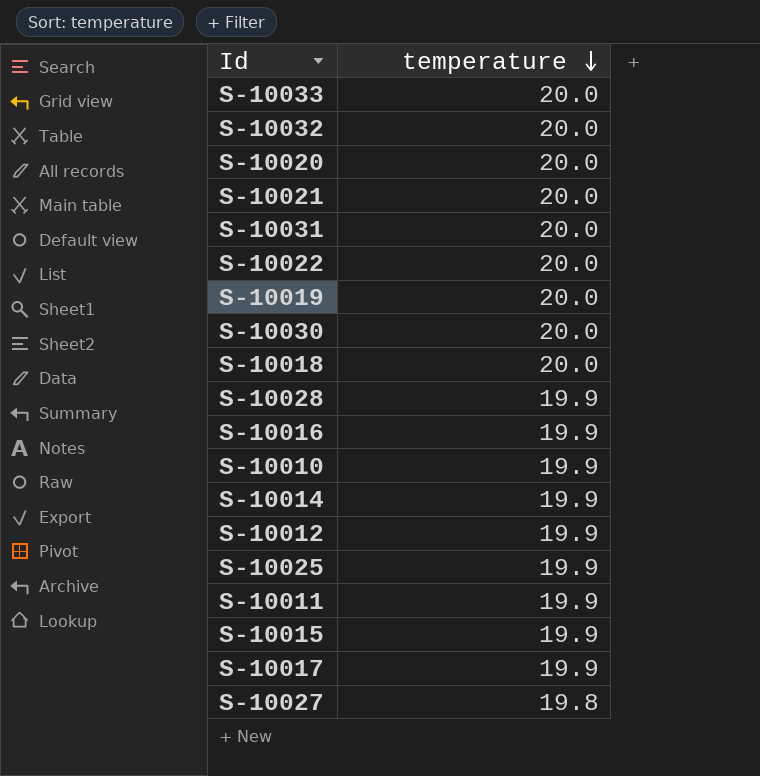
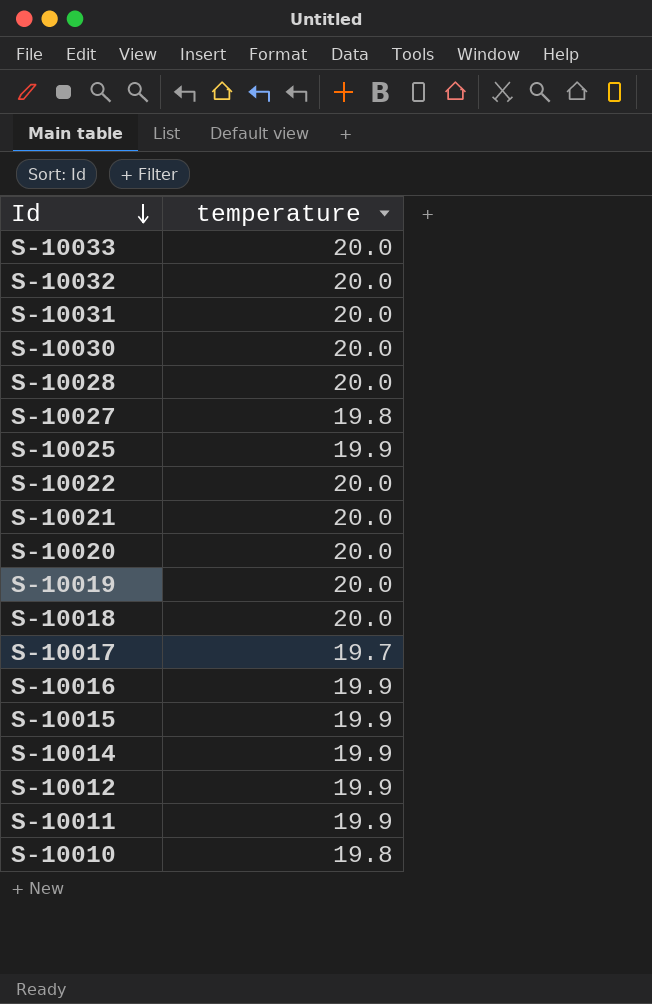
row order: temperature descending -> Id descending
S-10028 | temperature: 19.9 -> 20.0
S-10017 | temperature: 19.9 -> 19.7
S-10010 | temperature: 19.9 -> 19.8

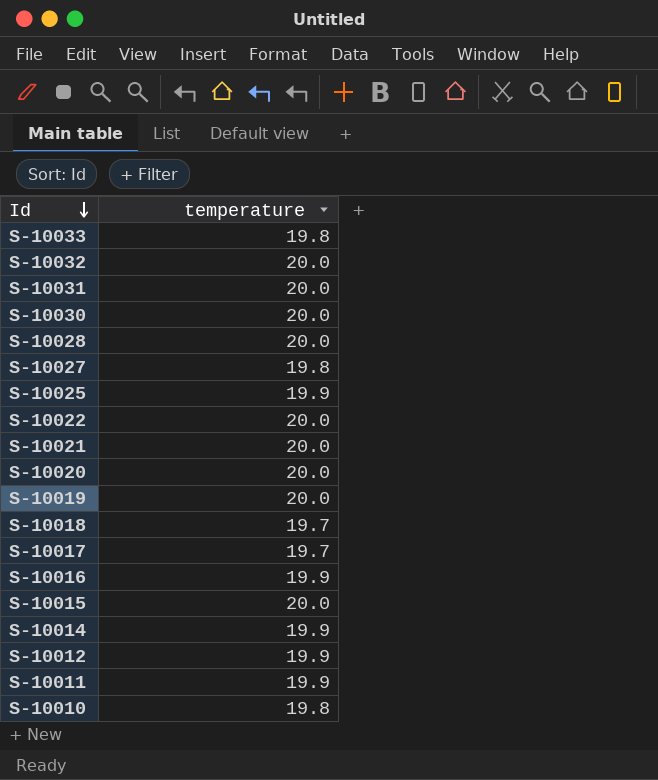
S-10033 | temperature: 20.0 -> 19.8
S-10018 | temperature: 20.0 -> 19.7
S-10015 | temperature: 19.9 -> 20.0

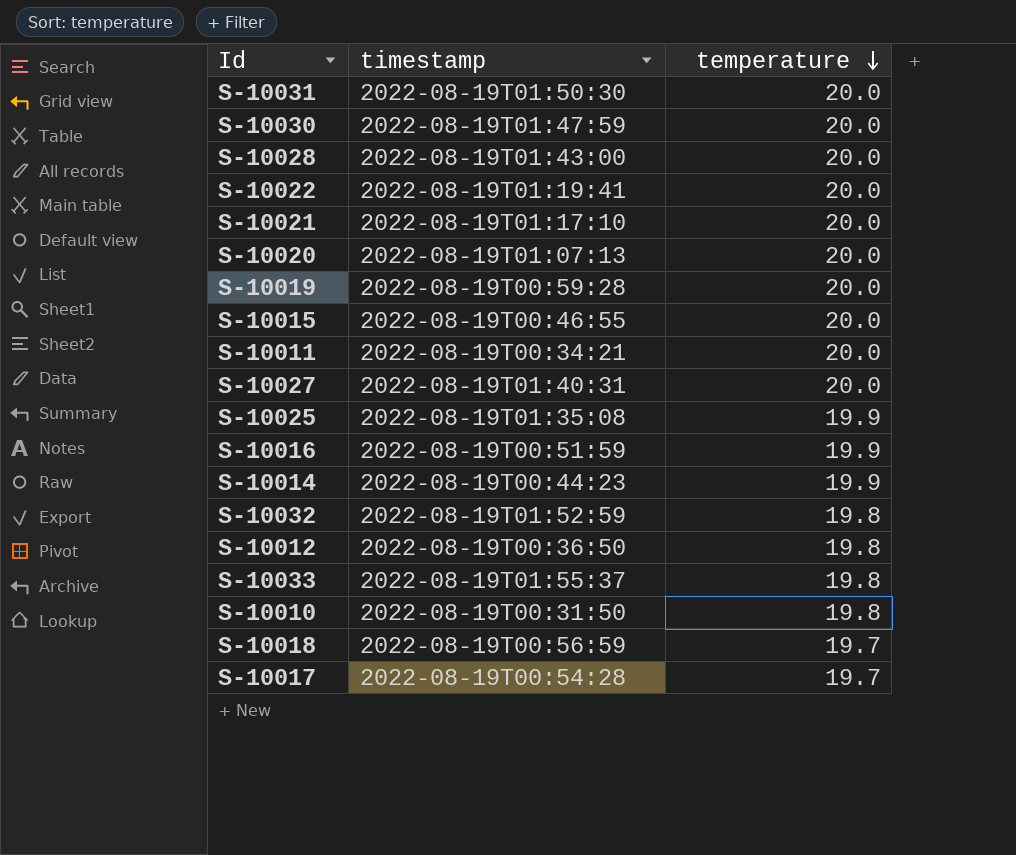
row order: Id descending -> temperature descending
column timestamp | position: none -> 2
S-10011 | temperature: 19.9 -> 20.0
S-10027 | temperature: 19.8 -> 20.0
S-10032 | temperature: 20.0 -> 19.8
S-10012 | temperature: 19.9 -> 19.8

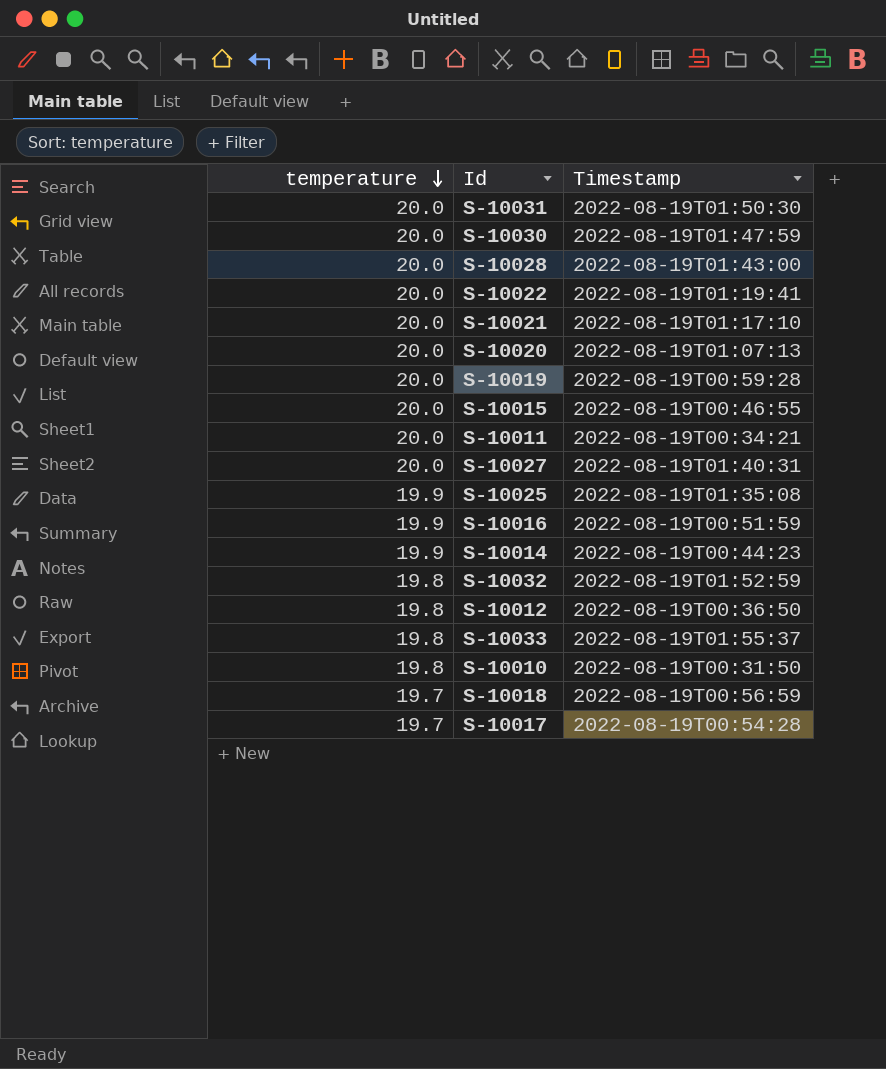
column temperature | position: 3 -> 1
column name: timestamp -> Timestamp

